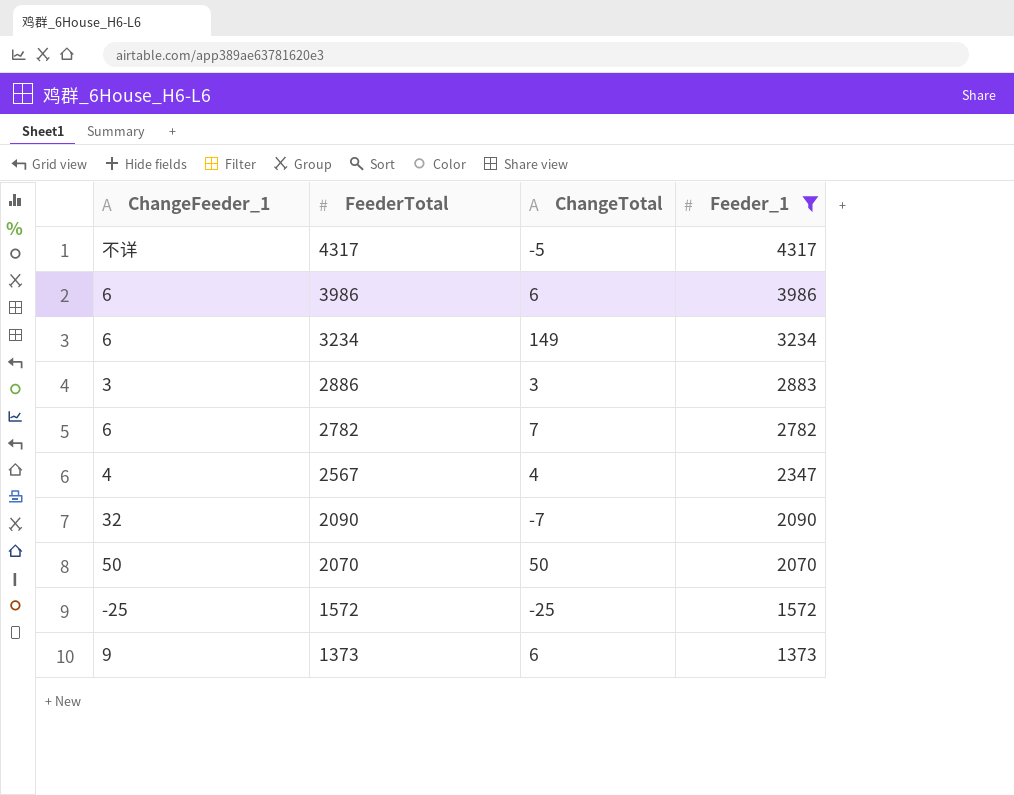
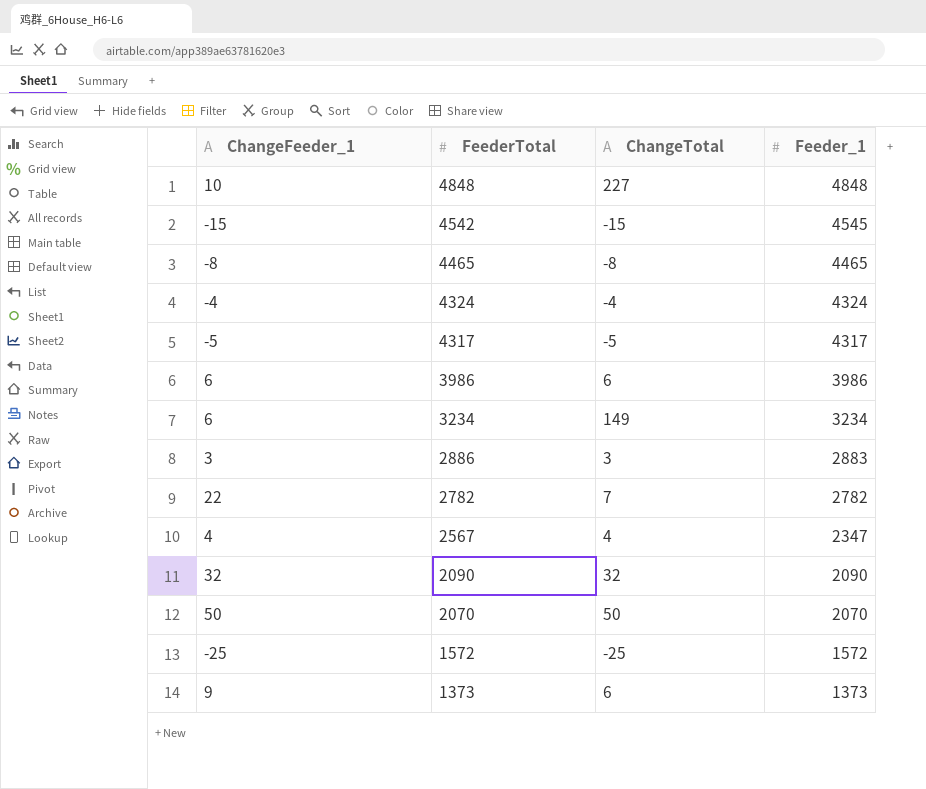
filter: Feeder_1 <= 4317 -> none
4317 | ChangeFeeder_1: 不详 -> -5
2782 | ChangeFeeder_1: 6 -> 22
2090 | ChangeTotal: -7 -> 32

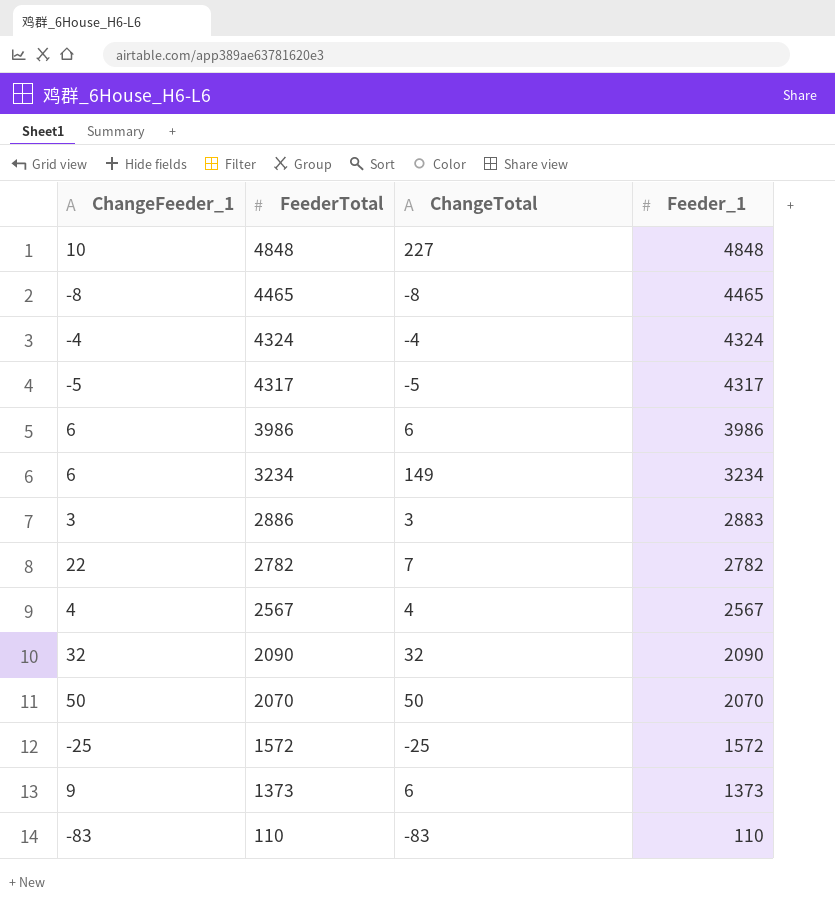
row 4542: -15 | -15 | 4545 -> none
2567 | Feeder_1: 2347 -> 2567
row 110: none -> -83 | -83 | 110

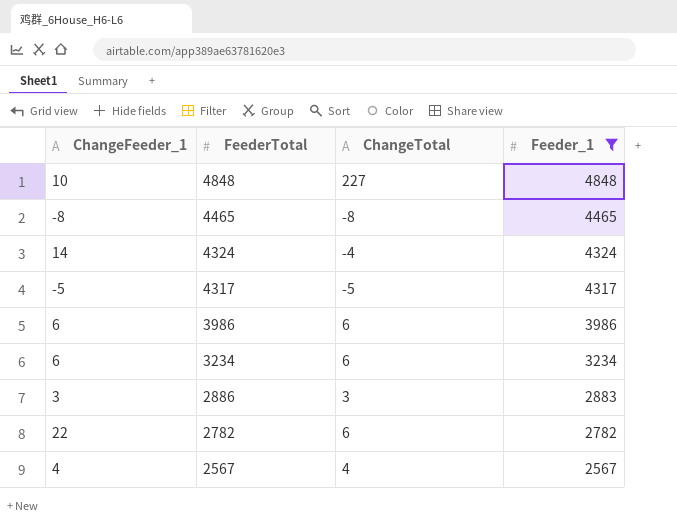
filter: none -> Feeder_1 >= 2567
4324 | ChangeFeeder_1: -4 -> 14
3234 | ChangeTotal: 149 -> 6
2782 | ChangeTotal: 7 -> 6

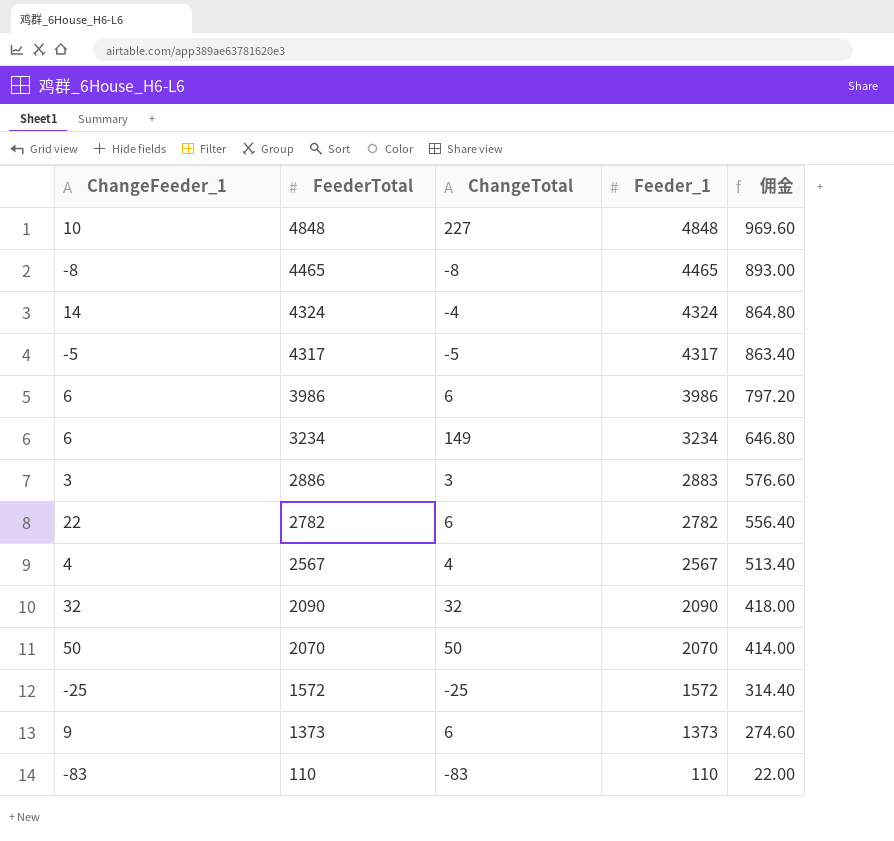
filter: Feeder_1 >= 2567 -> none
column 佣金 | formula: none -> [Feeder_1] * 0.2
3234 | ChangeTotal: 6 -> 149

